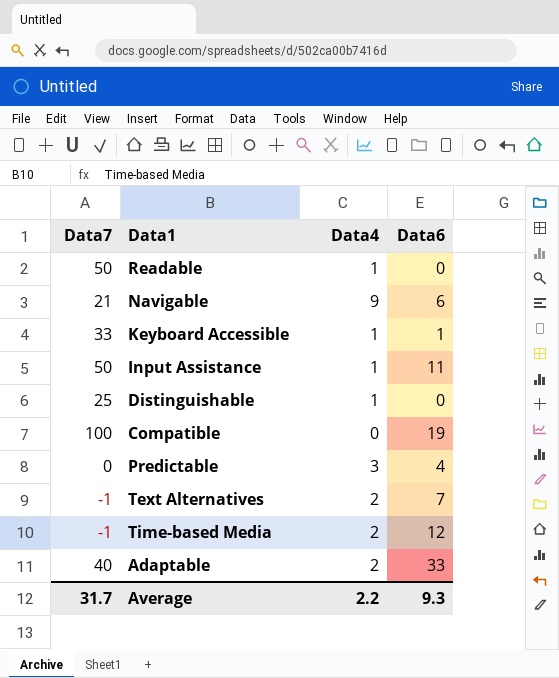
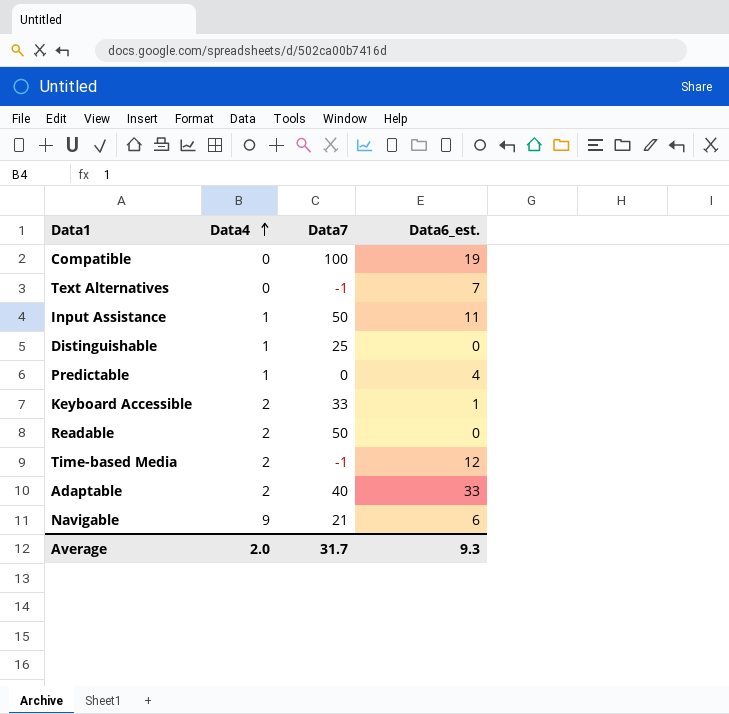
row order: none -> Data4 ascending
column Data7 | position: 1 -> 3
column name: Data6 -> Data6_est.
Text Alternatives | Data4: 2 -> 0
Predictable | Data4: 3 -> 1
Keyboard Accessible | Data4: 1 -> 2
Readable | Data4: 1 -> 2
Average | Data4: 2.2 -> 2.0

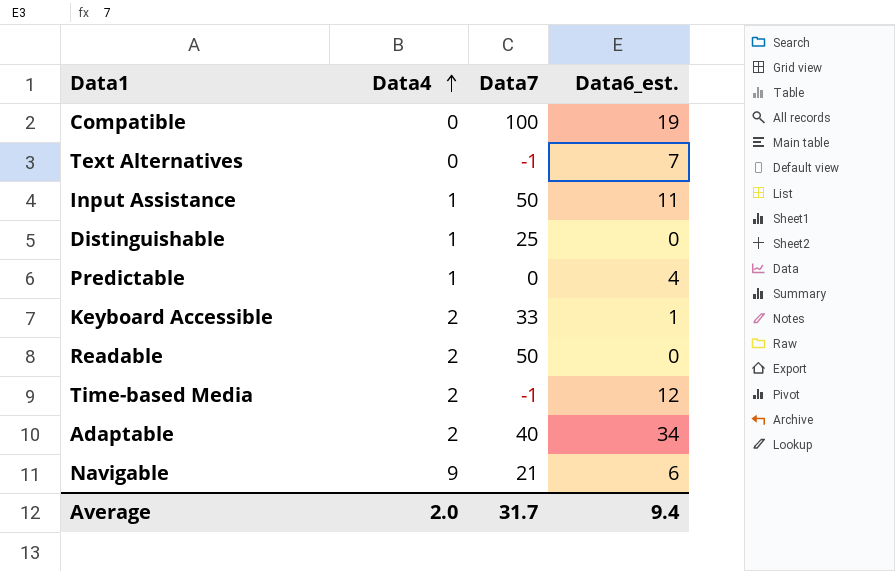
Adaptable | Data6_est.: 33 -> 34
Average | Data6_est.: 9.3 -> 9.4

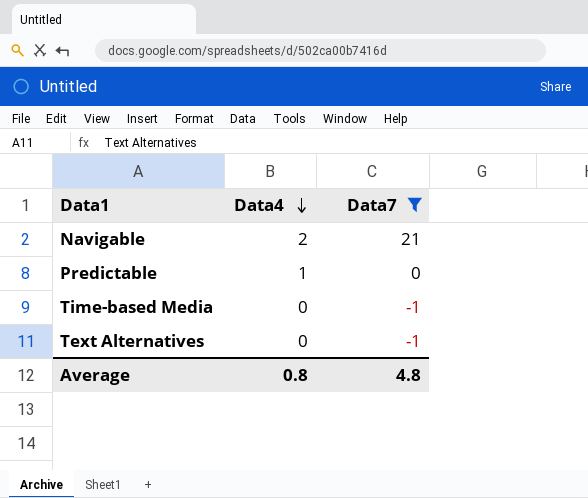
filter: none -> Data7 <= 21
row order: Data4 ascending -> Data4 descending
column Data6_est. | position: 4 -> none
Navigable | Data4: 9 -> 2
Time-based Media | Data4: 2 -> 0
Average | Data4: 2.0 -> 0.8
Average | Data7: 31.7 -> 4.8

